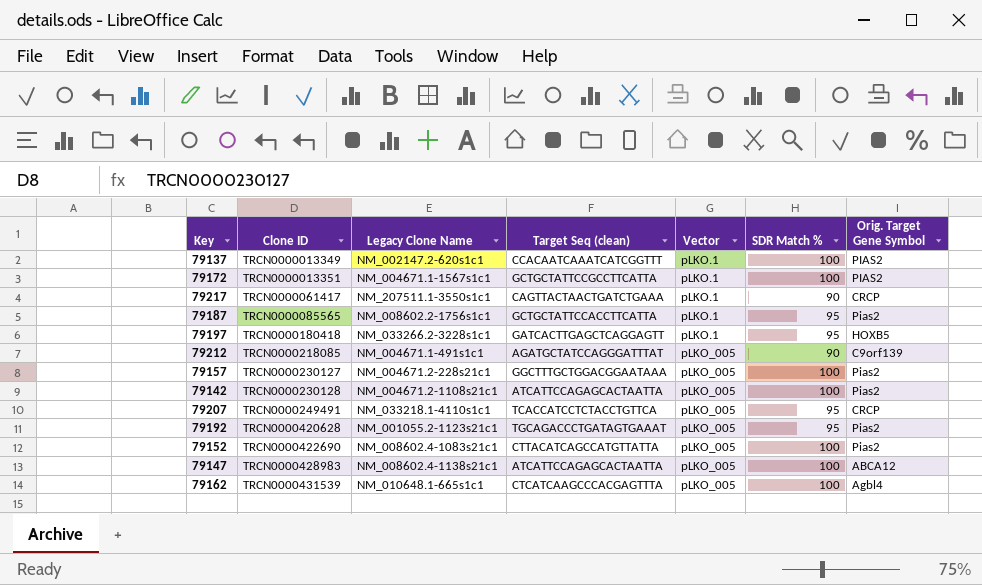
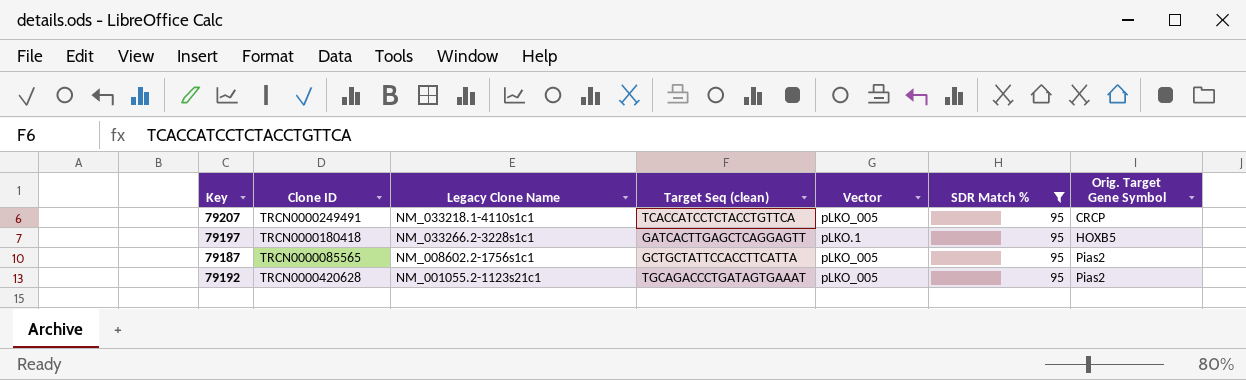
filter: none -> SDR Match % = 95
row order: Clone ID ascending -> Orig. Target Gene Symbol ascending
79187 | Vector: pLKO.1 -> pLKO_005

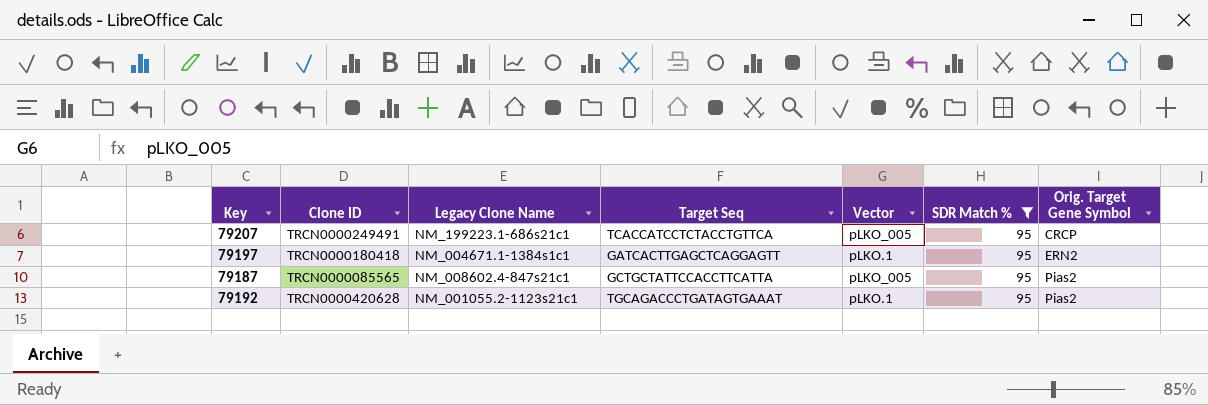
column name: Target Seq (clean) -> Target Seq
79207 | Legacy Clone Name: NM_033218.1-4110s1c1 -> NM_199223.1-686s21c1
79197 | Legacy Clone Name: NM_033266.2-3228s1c1 -> NM_004671.1-1384s1c1
79197 | Orig. Target Gene Symbol: HOXB5 -> ERN2
79187 | Legacy Clone Name: NM_008602.2-1756s1c1 -> NM_008602.4-847s21c1
79192 | Vector: pLKO_005 -> pLKO.1

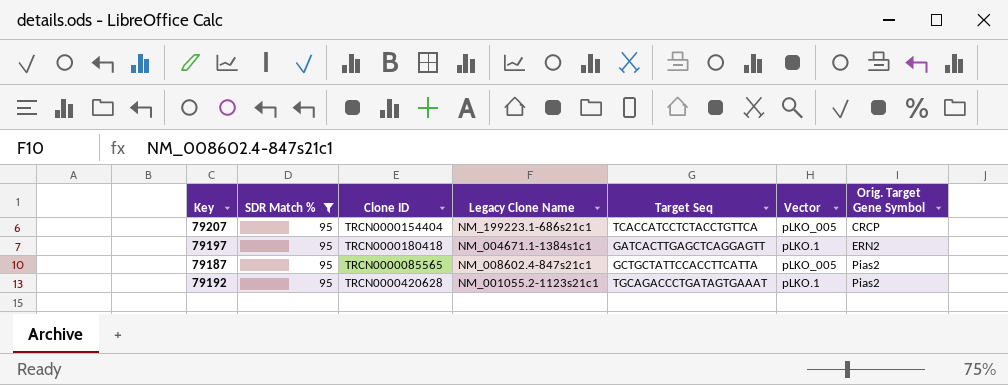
column SDR Match % | position: 6 -> 2
79207 | Clone ID: TRCN0000249491 -> TRCN0000154404

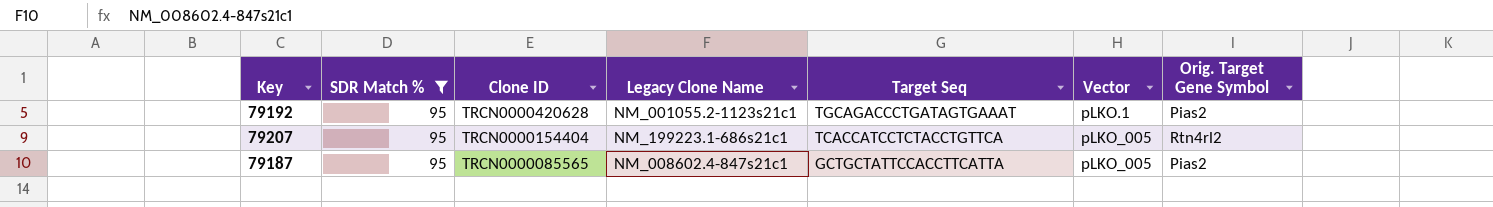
row order: Orig. Target Gene Symbol ascending -> Clone ID descending
row 79197: 95 | TRCN0000180418 | NM_004671.1-1384s1c1 | GATCACTTGAGCTCAGGAGTT | pLKO.1 | ERN2 -> none
79207 | Orig. Target Gene Symbol: CRCP -> Rtn4rl2

